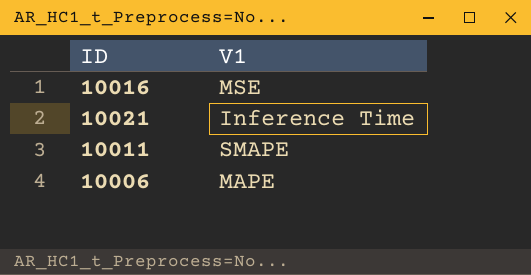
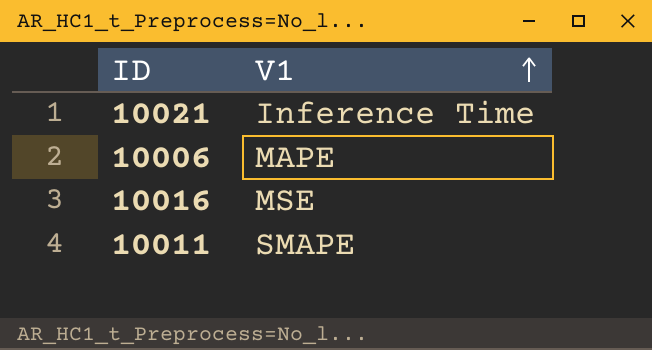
row order: none -> V1 ascending

